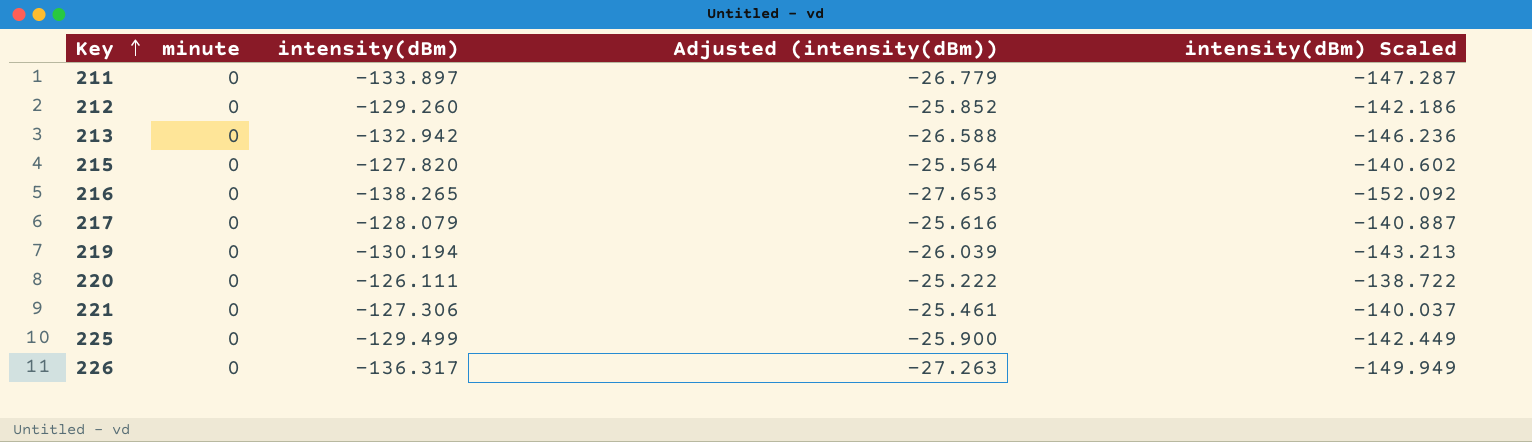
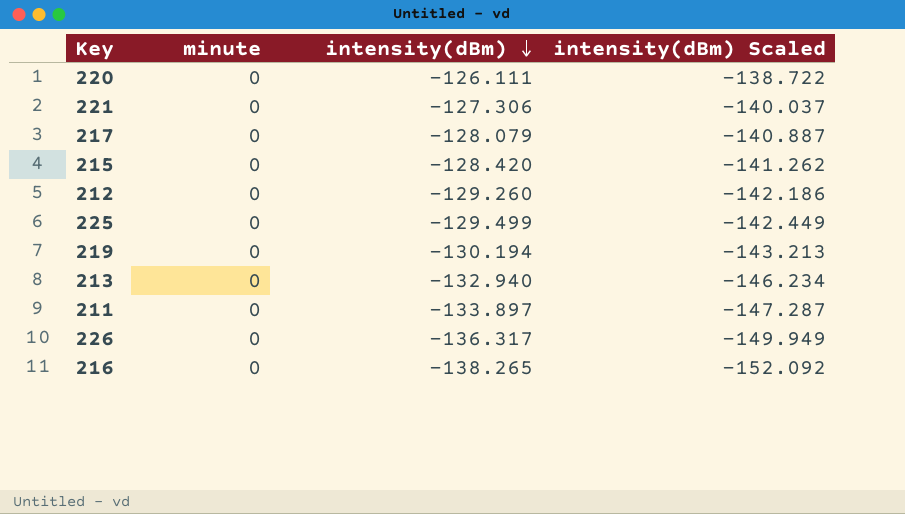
row order: Key ascending -> intensity(dBm) descending
column Adjusted (intensity(dBm)) | formula: [intensity(dBm)] * 0.2 -> none
215 | intensity(dBm): -127.820 -> -128.420
215 | intensity(dBm) Scaled: -140.602 -> -141.262
213 | intensity(dBm): -132.942 -> -132.940
213 | intensity(dBm) Scaled: -146.236 -> -146.234

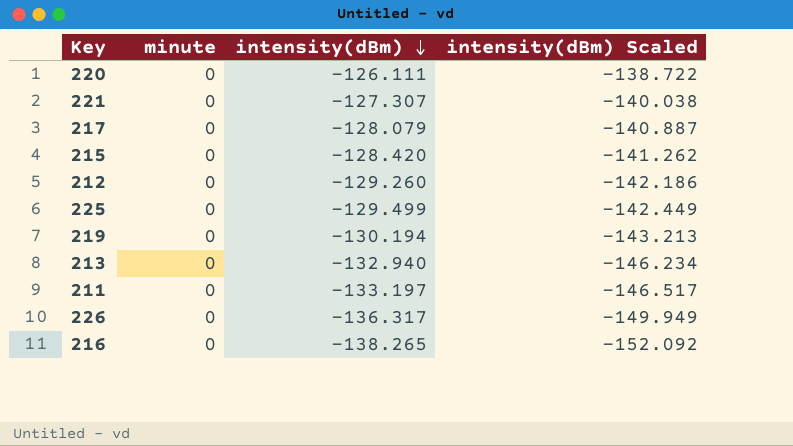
221 | intensity(dBm): -127.306 -> -127.307
221 | intensity(dBm) Scaled: -140.037 -> -140.038
211 | intensity(dBm): -133.897 -> -133.197
211 | intensity(dBm) Scaled: -147.287 -> -146.517

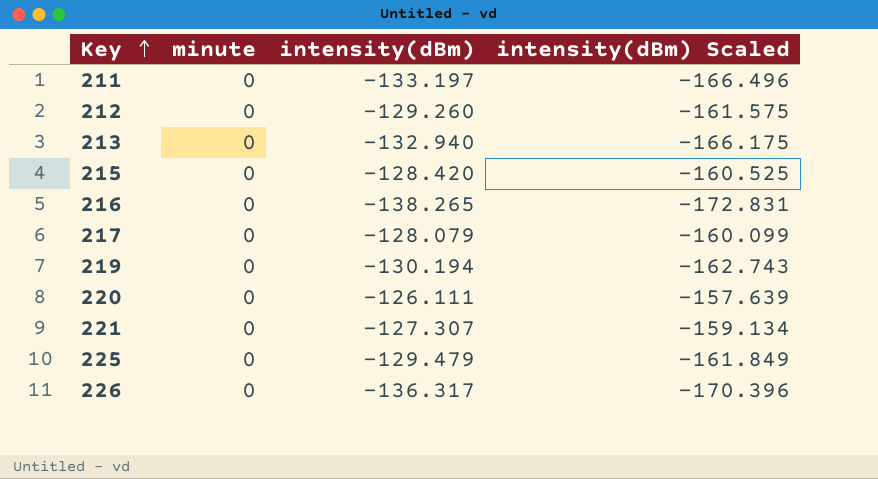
row order: intensity(dBm) descending -> Key ascending
column intensity(dBm) Scaled | formula: [intensity(dBm)] * 1.1 -> [intensity(dBm)] * 1.25
225 | intensity(dBm): -129.499 -> -129.479

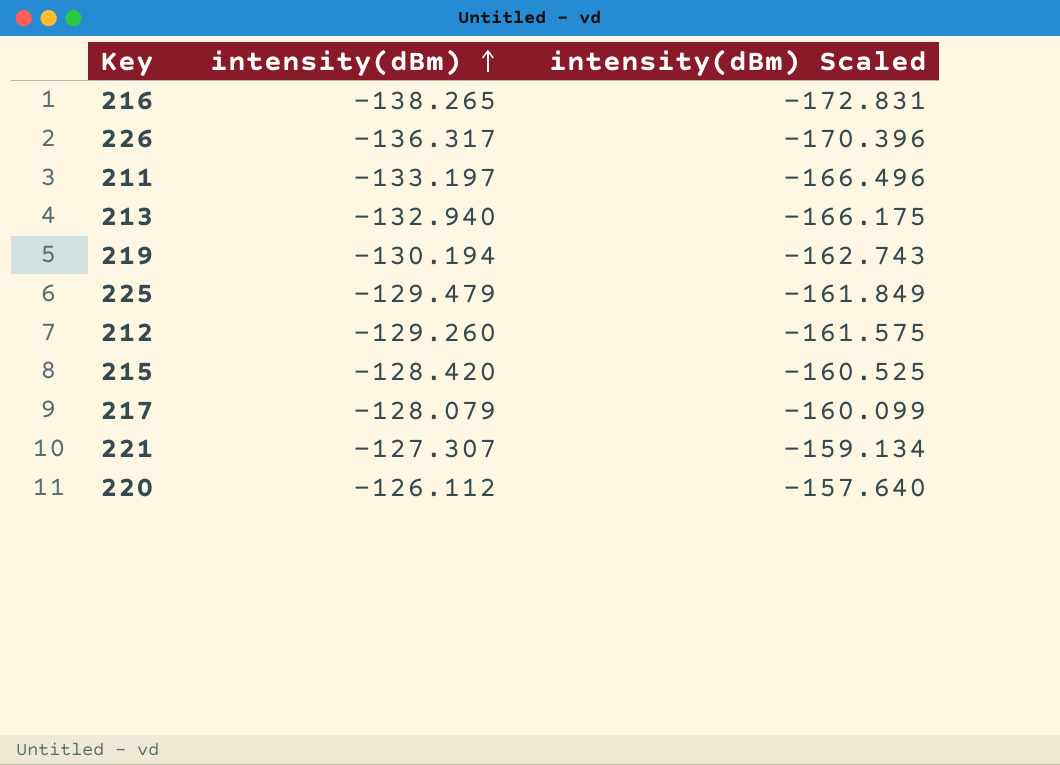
row order: Key ascending -> intensity(dBm) ascending
column minute | position: 2 -> none
220 | intensity(dBm): -126.111 -> -126.112
220 | intensity(dBm) Scaled: -157.639 -> -157.640

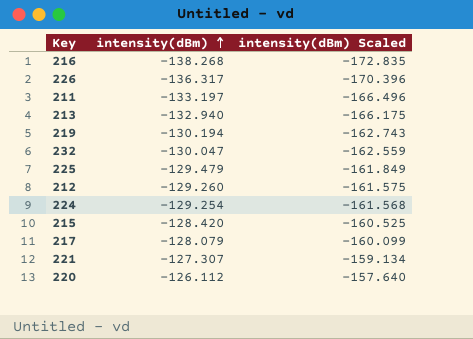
216 | intensity(dBm): -138.265 -> -138.268
216 | intensity(dBm) Scaled: -172.831 -> -172.835
row 232: none -> -130.047 | -162.559
row 224: none -> -129.254 | -161.568

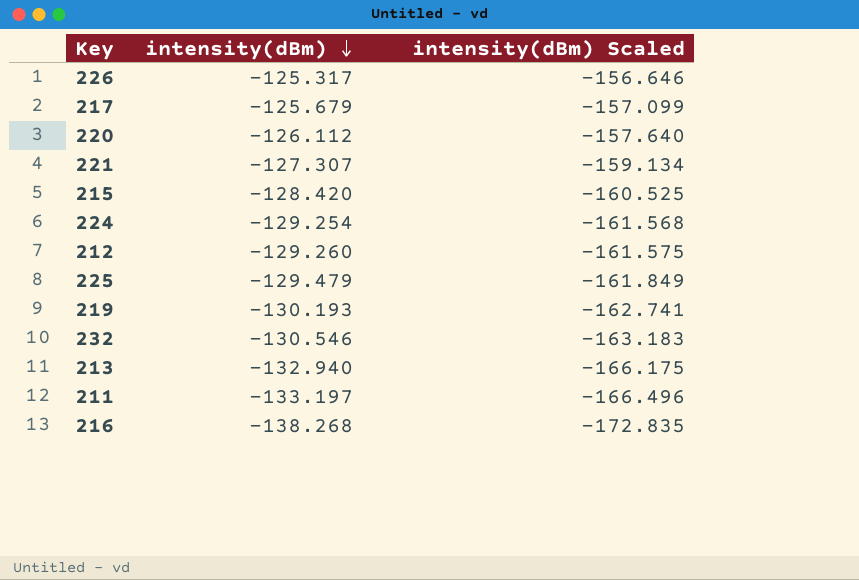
row order: intensity(dBm) ascending -> intensity(dBm) descending
226 | intensity(dBm): -136.317 -> -125.317
226 | intensity(dBm) Scaled: -170.396 -> -156.646
217 | intensity(dBm): -128.079 -> -125.679
217 | intensity(dBm) Scaled: -160.099 -> -157.099
219 | intensity(dBm): -130.194 -> -130.193
219 | intensity(dBm) Scaled: -162.743 -> -162.741
232 | intensity(dBm): -130.047 -> -130.546
232 | intensity(dBm) Scaled: -162.559 -> -163.183

